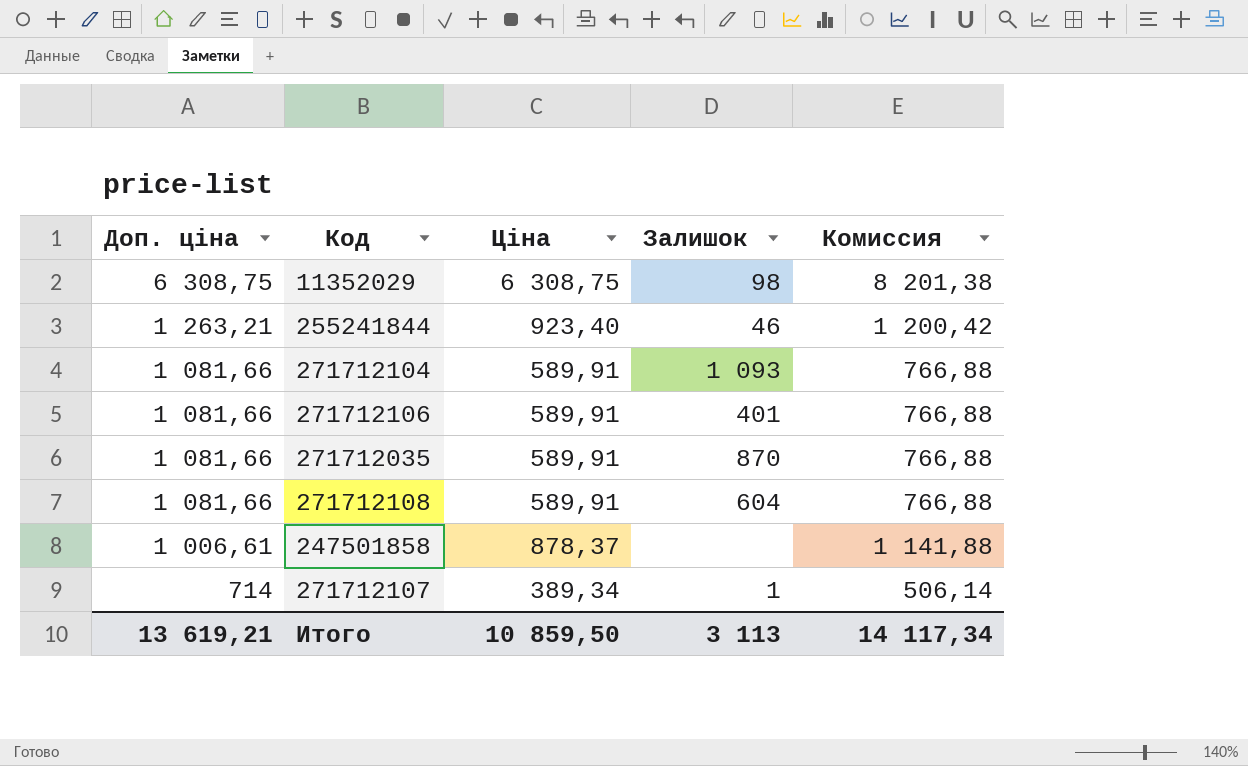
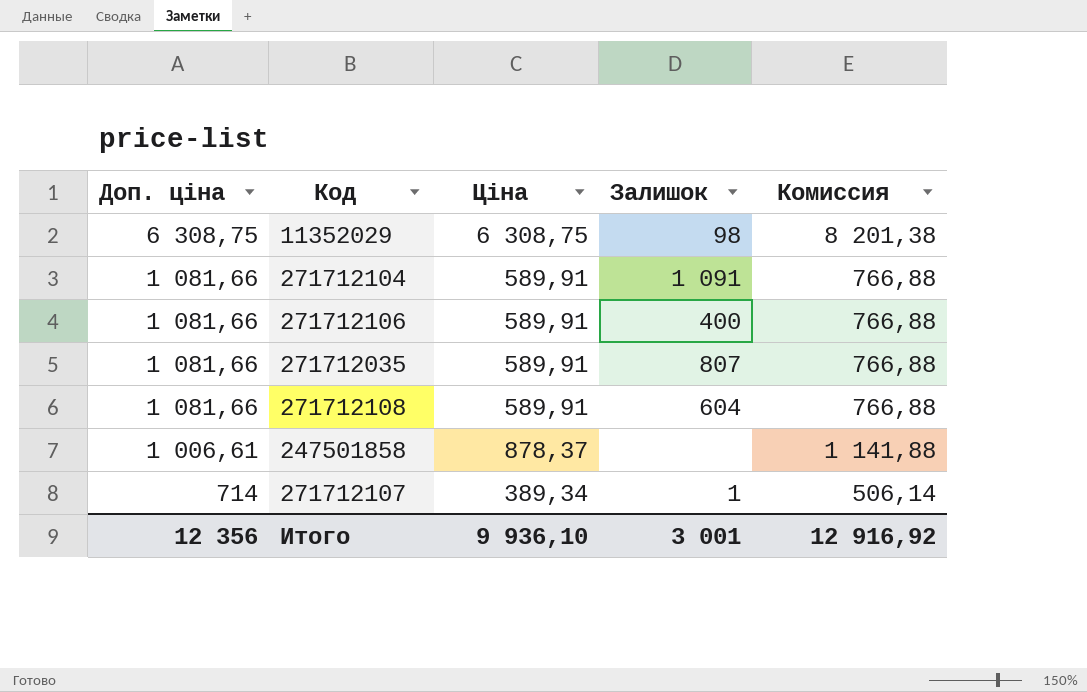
row 255241844: 1 263,21 | 923,40 | 46 | 1 200,42 -> none
271712104 | Залишок: 1 093 -> 1 091
271712106 | Залишок: 401 -> 400
271712035 | Залишок: 870 -> 807
Итого | Доп. ціна: 13 619,21 -> 12 356
Итого | Ціна: 10 859,50 -> 9 936,10
Итого | Залишок: 3 113 -> 3 001
Итого | Комиссия: 14 117,34 -> 12 916,92

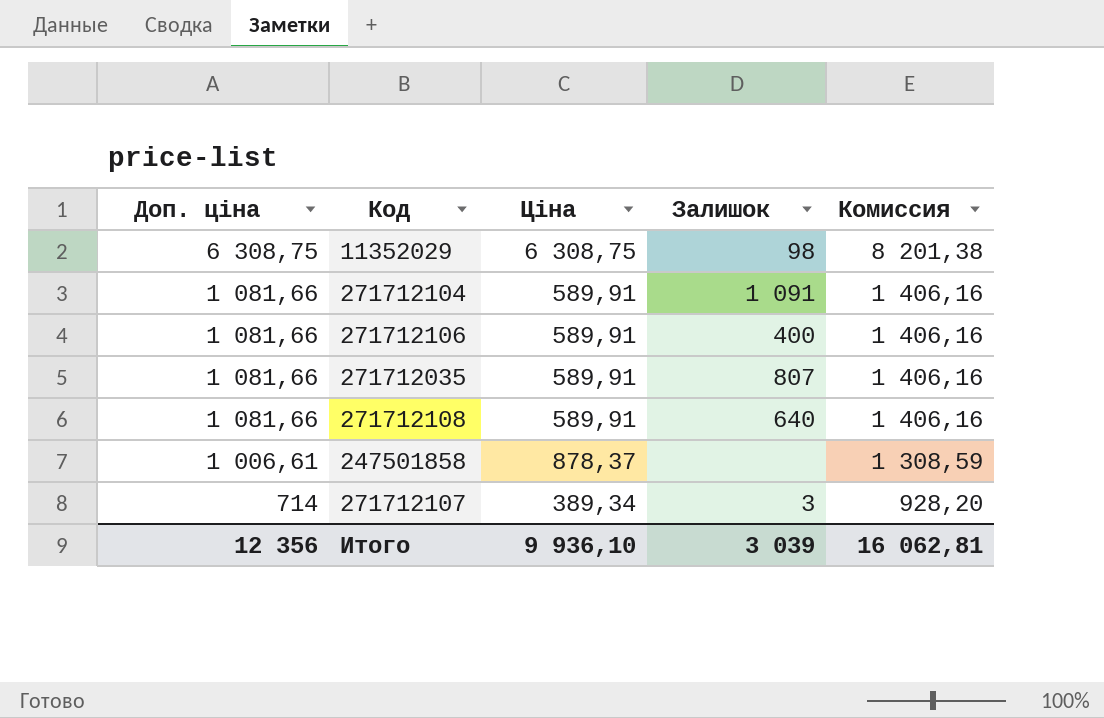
column Комиссия | formula: [Ціна] * 1,3 -> [Доп. ціна] * 1,3
271712108 | Залишок: 604 -> 640
271712107 | Залишок: 1 -> 3
Итого | Залишок: 3 001 -> 3 039
Итого | Комиссия: 12 916,92 -> 16 062,81

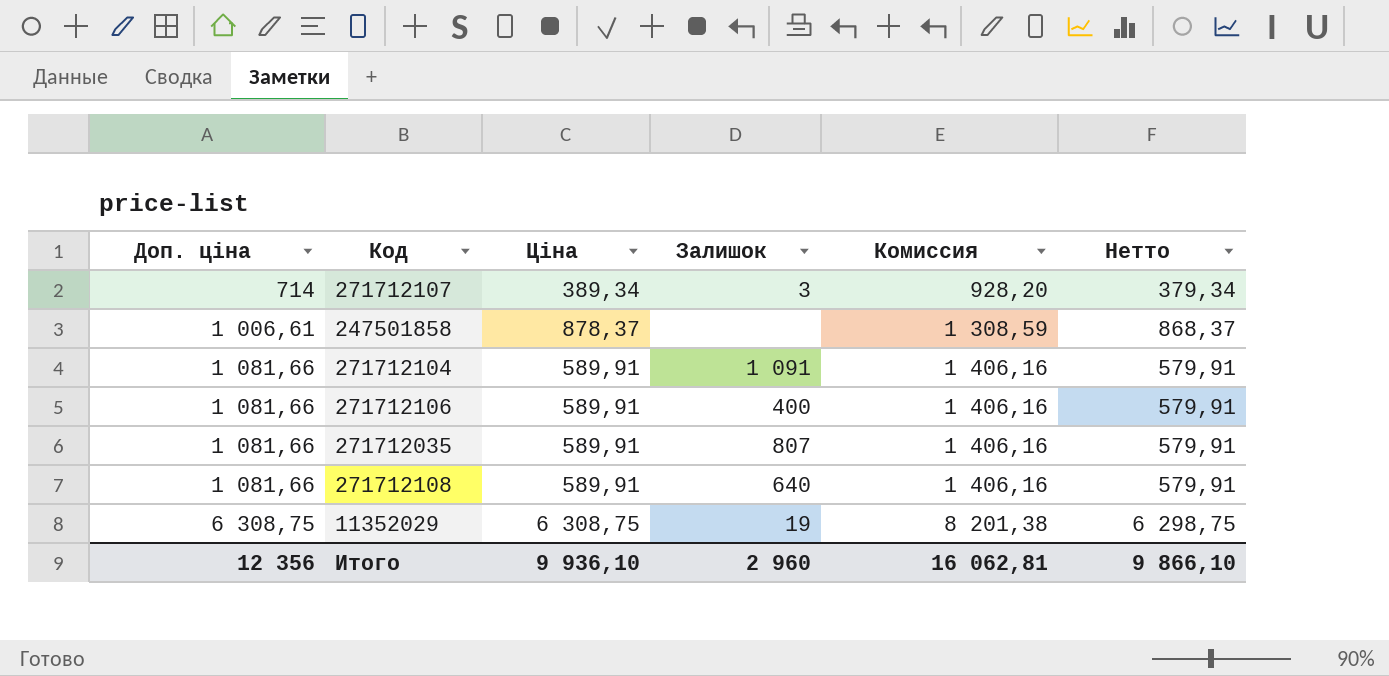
row order: Доп. ціна descending -> Доп. ціна ascending
column Нетто | formula: none -> [Ціна] - 10
11352029 | Залишок: 98 -> 19
Итого | Залишок: 3 039 -> 2 960

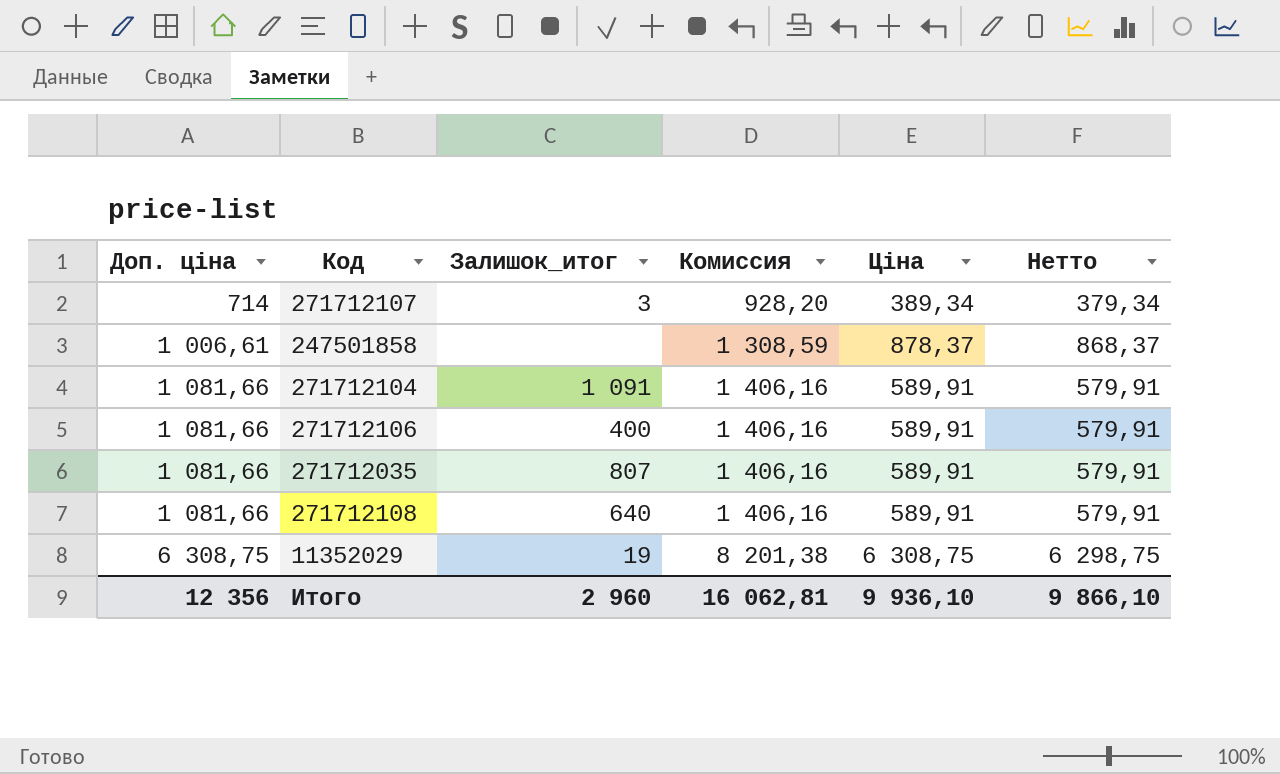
column name: Залишок -> Залишок_итог
column Ціна | position: 3 -> 5

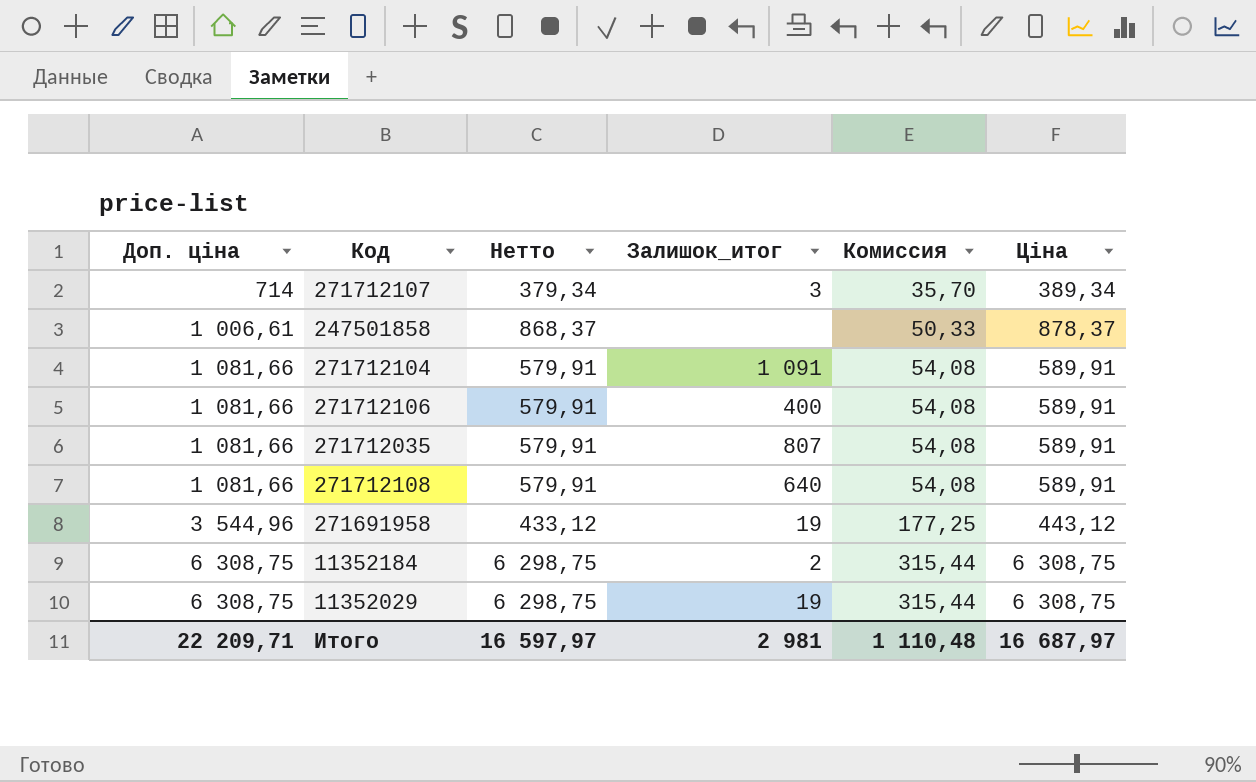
column Нетто | position: 6 -> 3
column Комиссия | formula: [Доп. ціна] * 1,3 -> [Доп. ціна] * 0,05
row 271691958: none -> 3 544,96 | 433,12 | 19 | 177,25 | 443,12
row 11352184: none -> 6 308,75 | 6 298,75 | 2 | 315,44 | 6 308,75
Итого | Доп. ціна: 12 356 -> 22 209,71
Итого | Нетто: 9 866,10 -> 16 597,97
Итого | Залишок_итог: 2 960 -> 2 981
Итого | Комиссия: 16 062,81 -> 1 110,48
Итого | Ціна: 9 936,10 -> 16 687,97

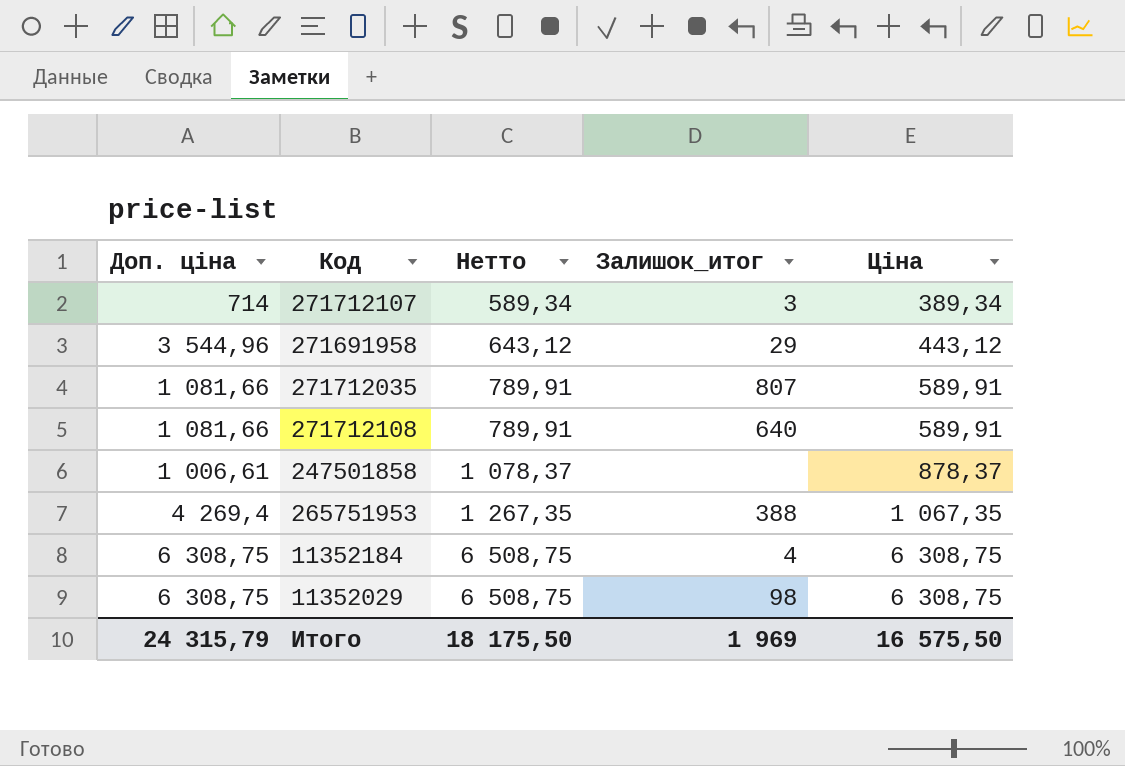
row order: Доп. ціна ascending -> Нетто ascending
column Комиссия | formula: [Доп. ціна] * 0,05 -> none
column Нетто | formula: [Ціна] - 10 -> [Ціна] + 200
row 271712104: 1 081,66 | 579,91 | 1 091 | 54,08 | 589,91 -> none
row 271712106: 1 081,66 | 579,91 | 400 | 54,08 | 589,91 -> none
271691958 | Залишок_итог: 19 -> 29
row 265751953: none -> 4 269,4 | 1 267,35 | 388 | 1 067,35
11352184 | Залишок_итог: 2 -> 4
11352029 | Залишок_итог: 19 -> 98
Итого | Доп. ціна: 22 209,71 -> 24 315,79
Итого | Нетто: 16 597,97 -> 18 175,50
Итого | Залишок_итог: 2 981 -> 1 969
Итого | Ціна: 16 687,97 -> 16 575,50

